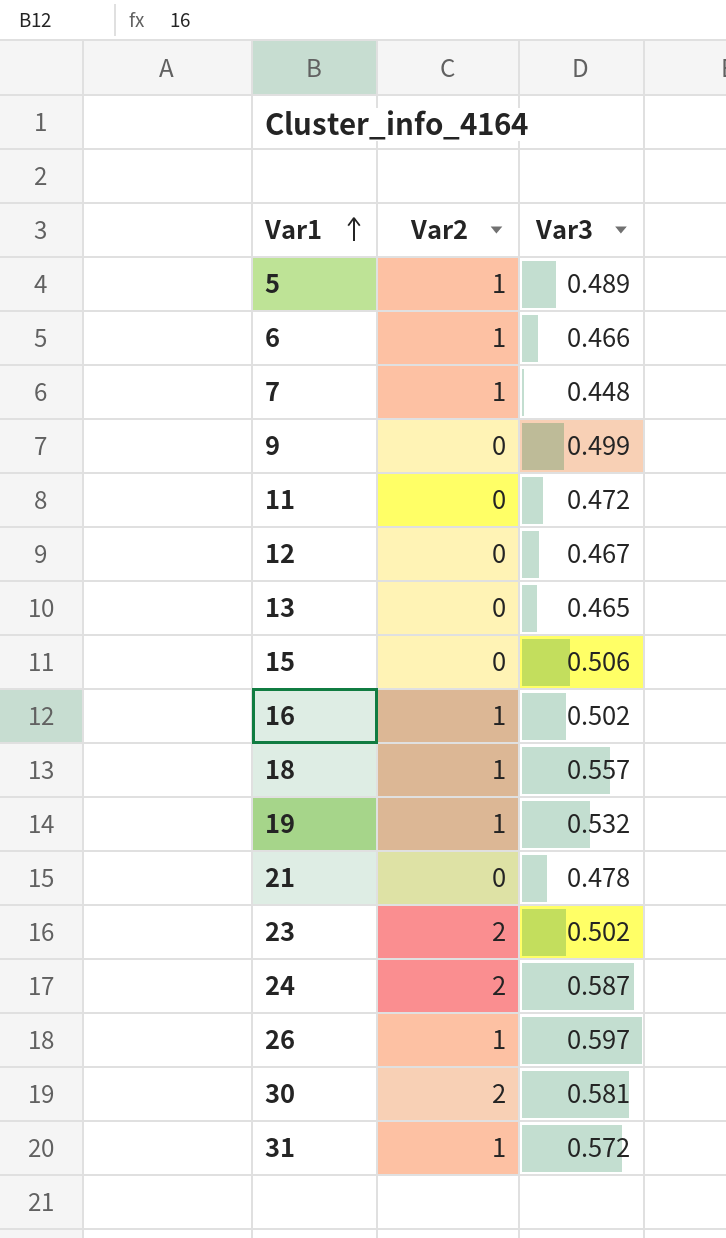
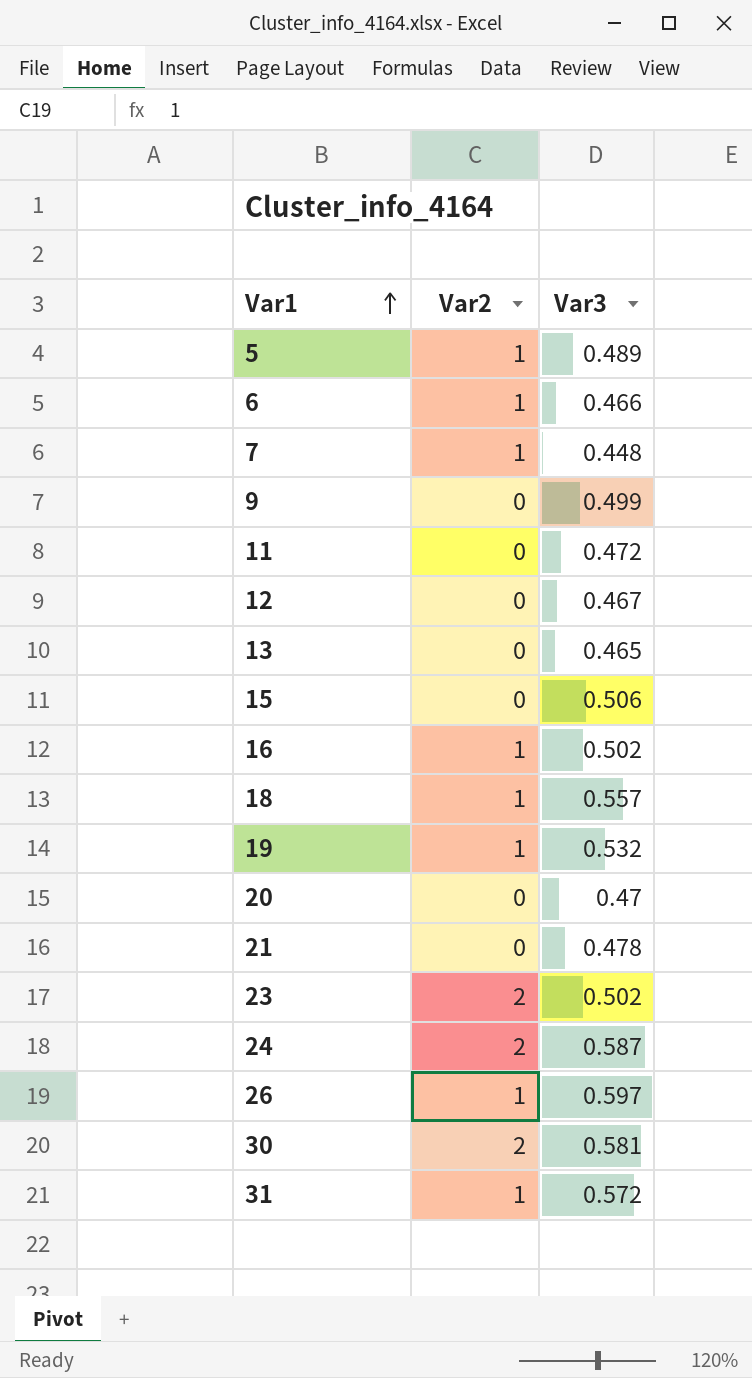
row 20: none -> 0 | 0.47

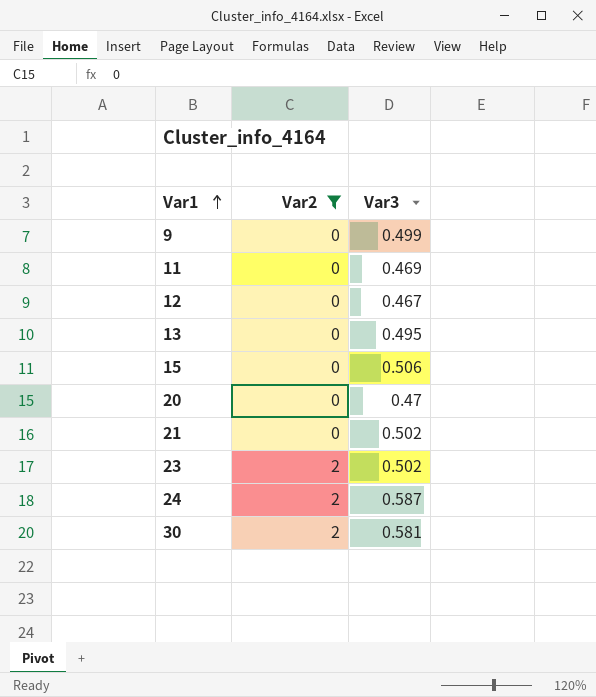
filter: none -> Var2 != 1
11 | Var3: 0.472 -> 0.469
13 | Var3: 0.465 -> 0.495
21 | Var3: 0.478 -> 0.502

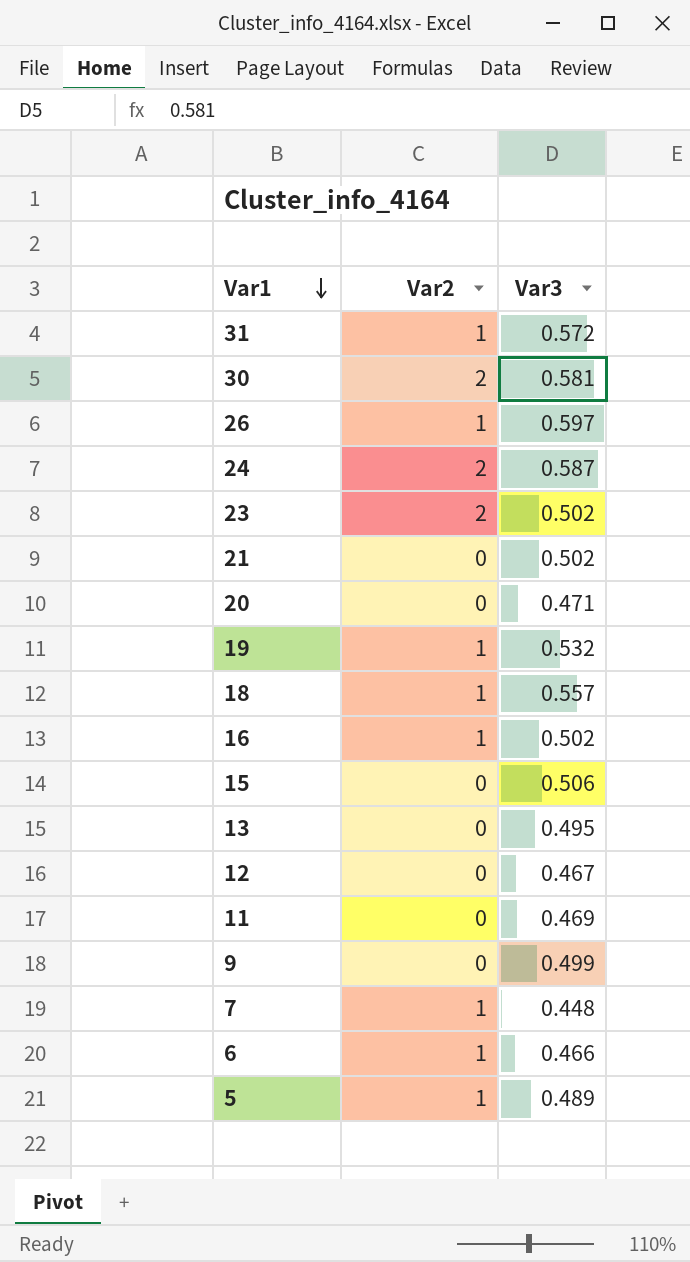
filter: Var2 != 1 -> none
row order: Var1 ascending -> Var1 descending
20 | Var3: 0.47 -> 0.471

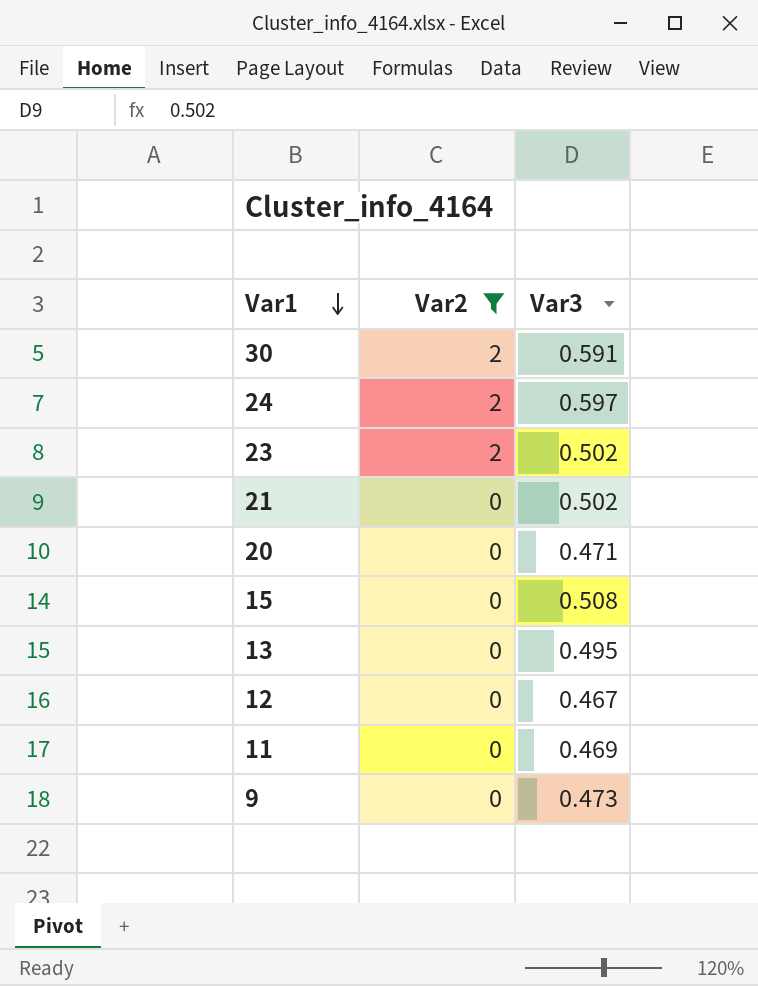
filter: none -> Var2 != 1
30 | Var3: 0.581 -> 0.591
24 | Var3: 0.587 -> 0.597
15 | Var3: 0.506 -> 0.508
9 | Var3: 0.499 -> 0.473

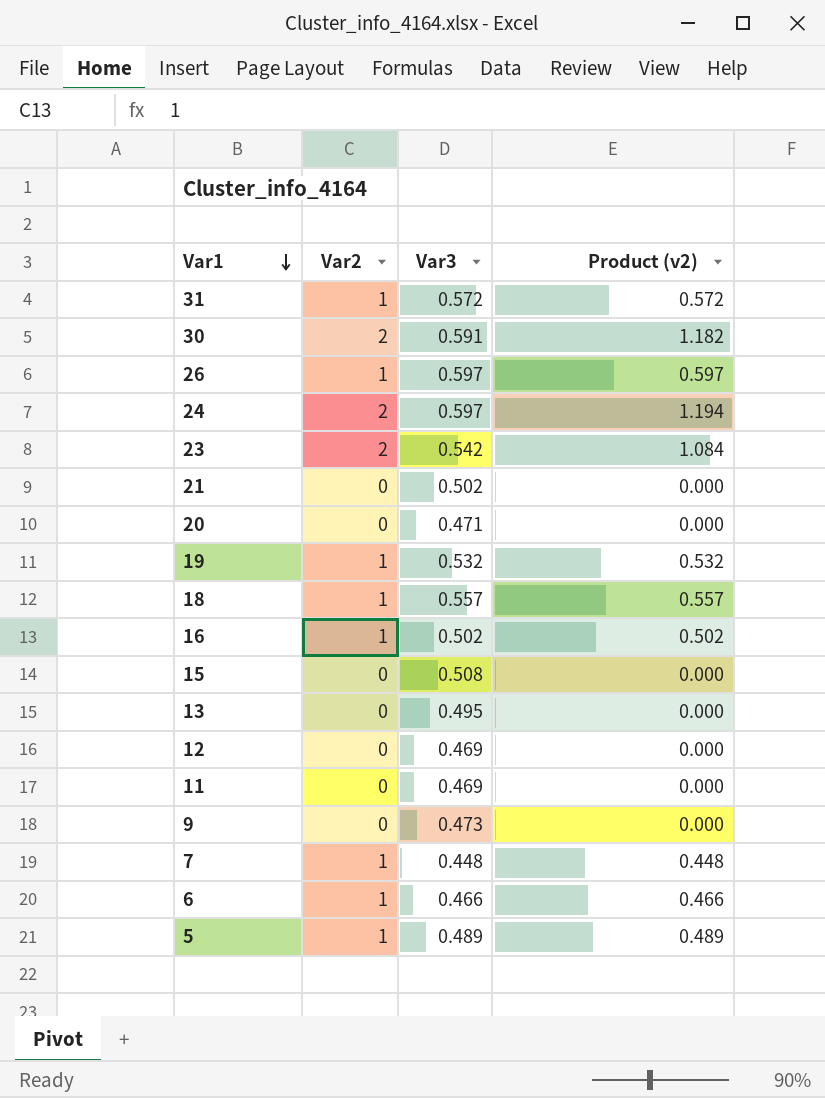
filter: Var2 != 1 -> none
column Product (v2) | formula: none -> [Var2] * [Var3]
23 | Var3: 0.502 -> 0.542
12 | Var3: 0.467 -> 0.469

